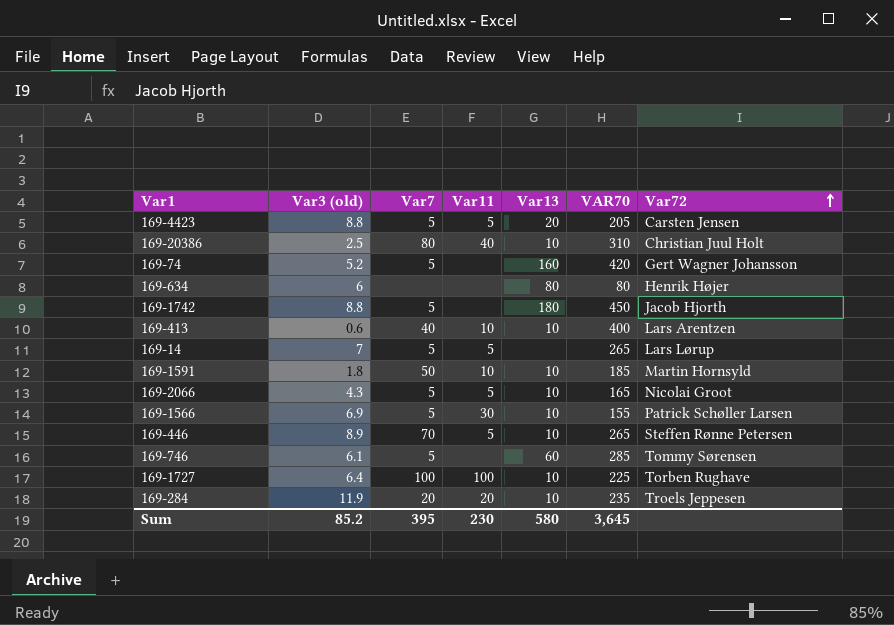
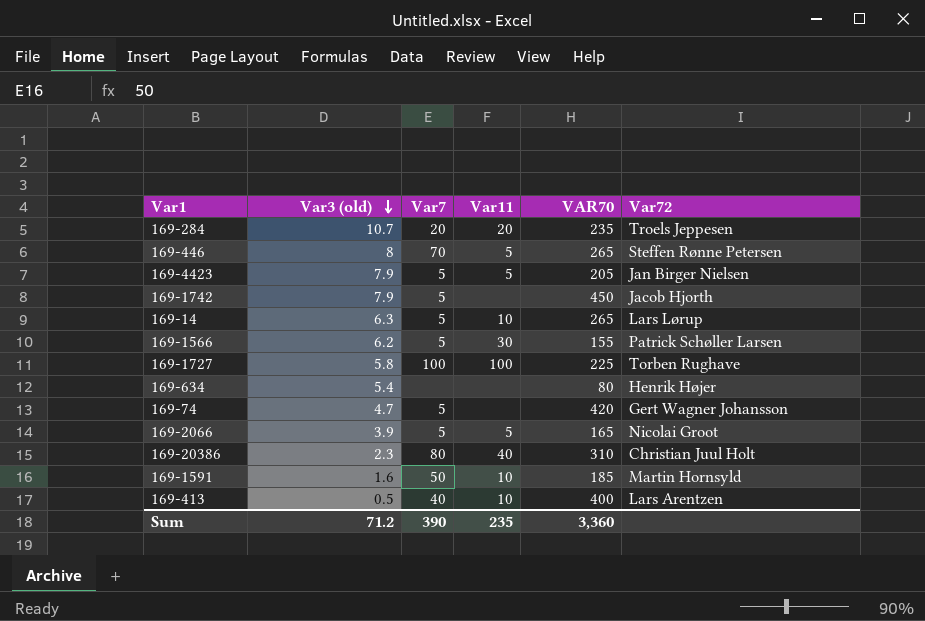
row order: Var72 ascending -> Var3 (old) descending
column Var13 | position: 5 -> none
row 169-746: 6.1 | 5 | none | 60 | 285 | Tommy Sørensen -> none
169-284 | Var3 (old): 11.9 -> 10.7
169-446 | Var3 (old): 8.9 -> 8
169-4423 | Var3 (old): 8.8 -> 7.9
169-4423 | Var72: Carsten Jensen -> Jan Birger Nielsen
169-1742 | Var3 (old): 8.8 -> 7.9
169-14 | Var3 (old): 7 -> 6.3
169-14 | Var11: 5 -> 10
169-1566 | Var3 (old): 6.9 -> 6.2
169-1727 | Var3 (old): 6.4 -> 5.8
169-634 | Var3 (old): 6 -> 5.4
169-74 | Var3 (old): 5.2 -> 4.7
169-2066 | Var3 (old): 4.3 -> 3.9
169-20386 | Var3 (old): 2.5 -> 2.3
169-1591 | Var3 (old): 1.8 -> 1.6
169-413 | Var3 (old): 0.6 -> 0.5
Sum | Var3 (old): 85.2 -> 71.2
Sum | Var7: 395 -> 390
Sum | Var11: 230 -> 235
Sum | VAR70: 3,645 -> 3,360

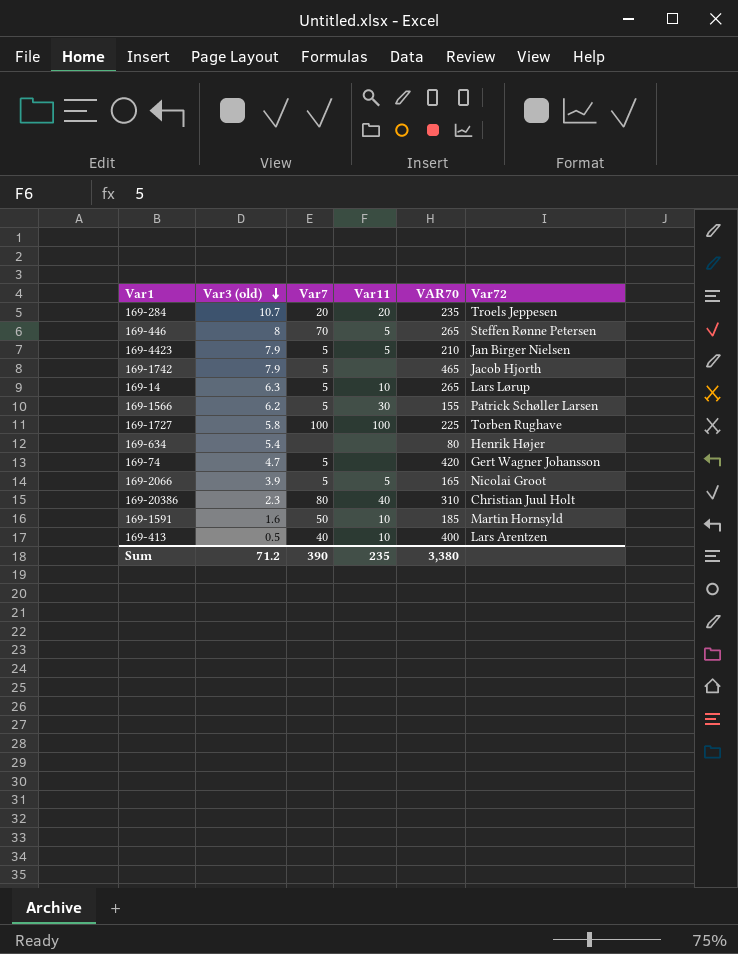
169-4423 | VAR70: 205 -> 210
169-1742 | VAR70: 450 -> 465
Sum | VAR70: 3,360 -> 3,380

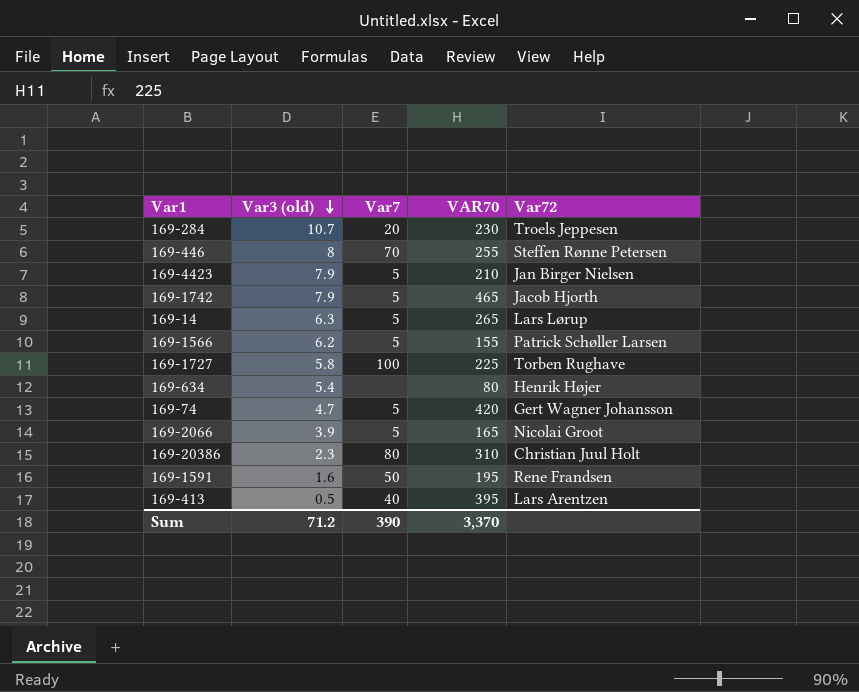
column Var11 | position: 4 -> none
169-284 | VAR70: 235 -> 230
169-446 | VAR70: 265 -> 255
169-1591 | VAR70: 185 -> 195
169-1591 | Var72: Martin Hornsyld -> Rene Frandsen
169-413 | VAR70: 400 -> 395
Sum | VAR70: 3,380 -> 3,370

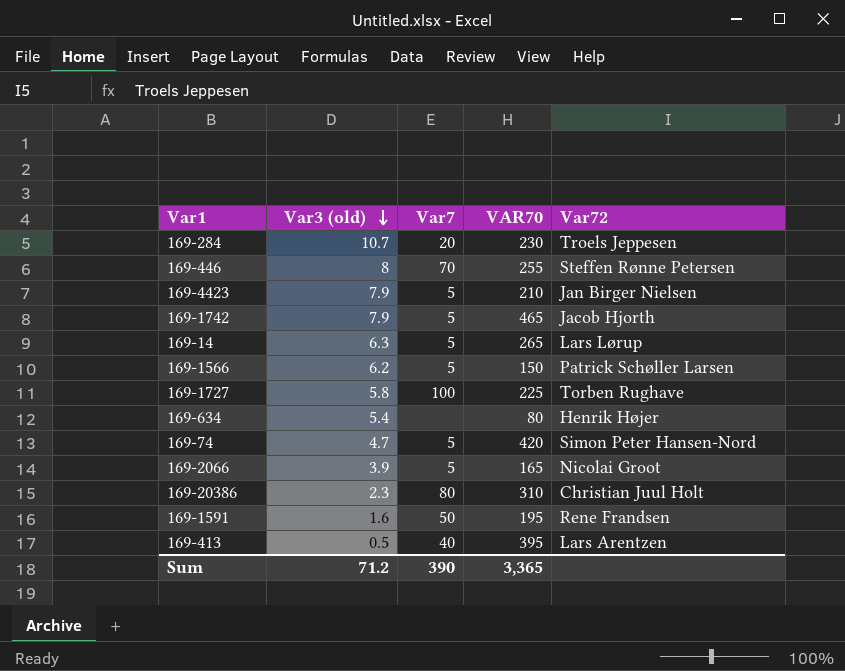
169-1566 | VAR70: 155 -> 150
169-74 | Var72: Gert Wagner Johansson -> Simon Peter Hansen-Nord
Sum | VAR70: 3,370 -> 3,365

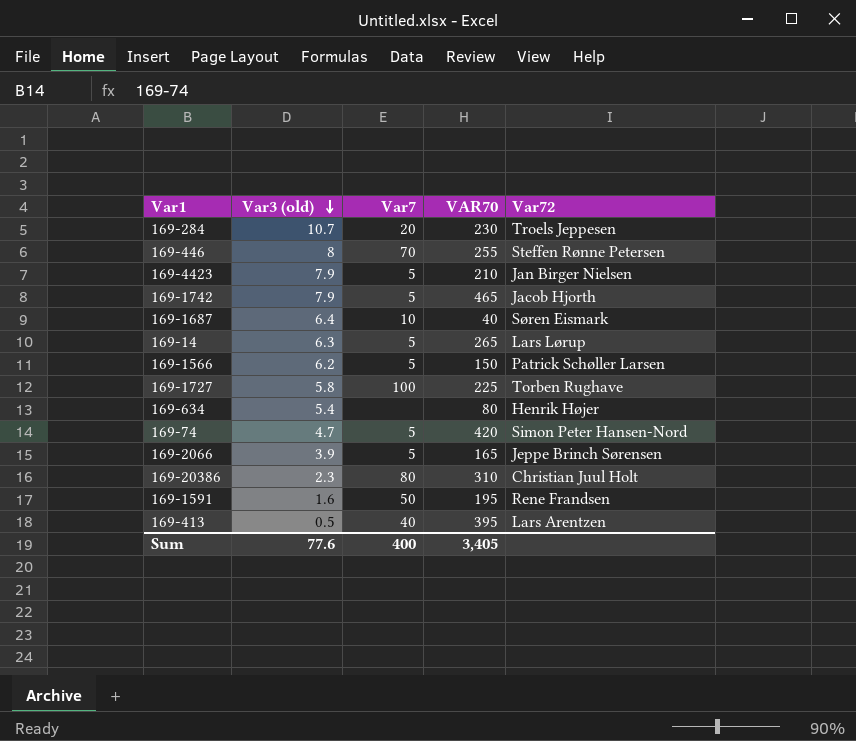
row 169-1687: none -> 6.4 | 10 | 40 | Søren Eismark
169-2066 | Var72: Nicolai Groot -> Jeppe Brinch Sørensen
Sum | Var3 (old): 71.2 -> 77.6
Sum | Var7: 390 -> 400
Sum | VAR70: 3,365 -> 3,405

